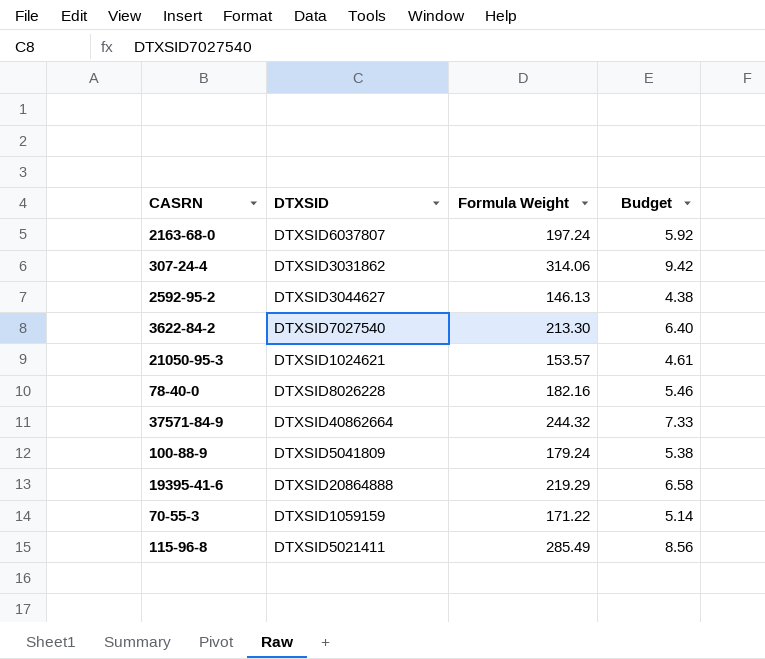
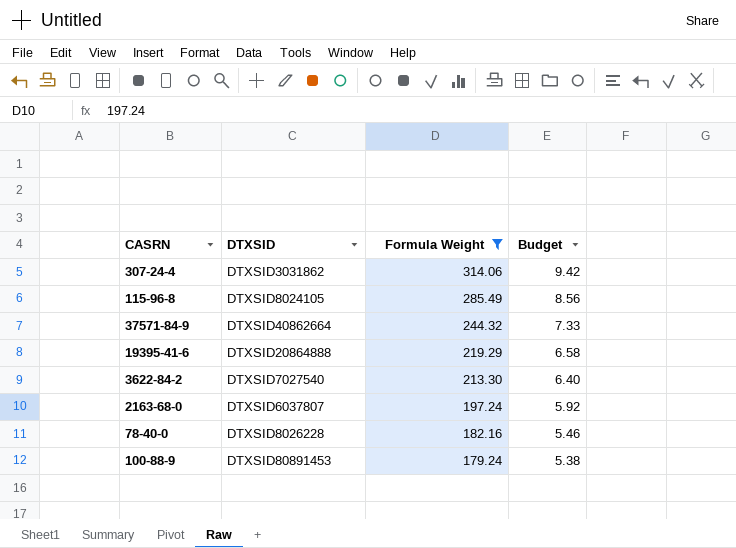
filter: none -> Formula Weight >= 179.24
row order: none -> Formula Weight descending
115-96-8 | DTXSID: DTXSID5021411 -> DTXSID8024105
100-88-9 | DTXSID: DTXSID5041809 -> DTXSID80891453

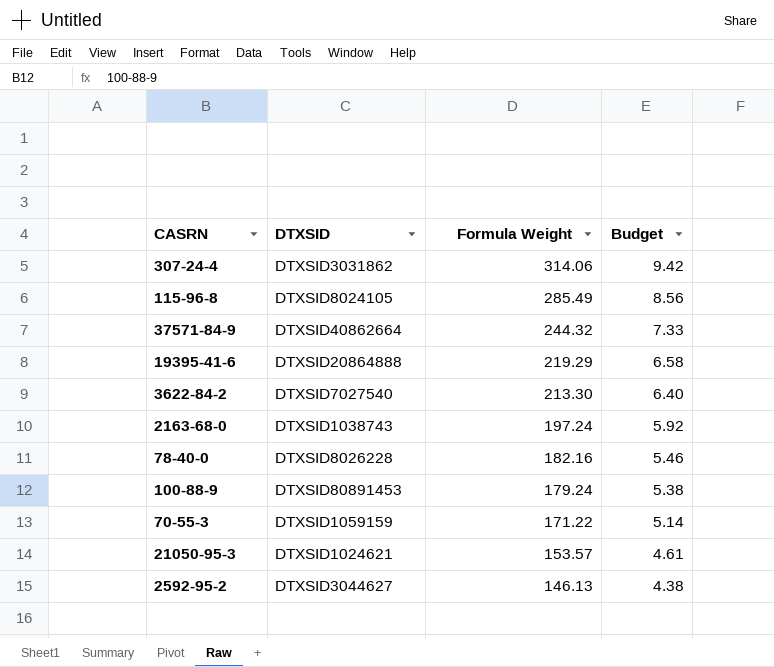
filter: Formula Weight >= 179.24 -> none
2163-68-0 | DTXSID: DTXSID6037807 -> DTXSID1038743

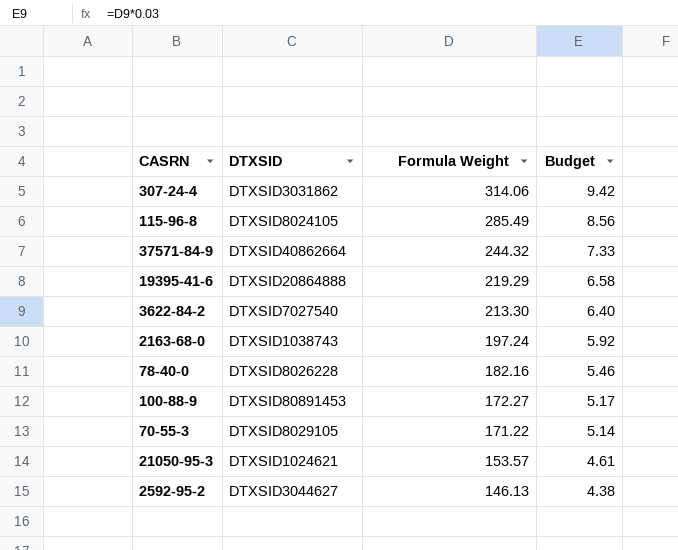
100-88-9 | Formula Weight: 179.24 -> 172.27
100-88-9 | Budget: 5.38 -> 5.17
70-55-3 | DTXSID: DTXSID1059159 -> DTXSID8029105

